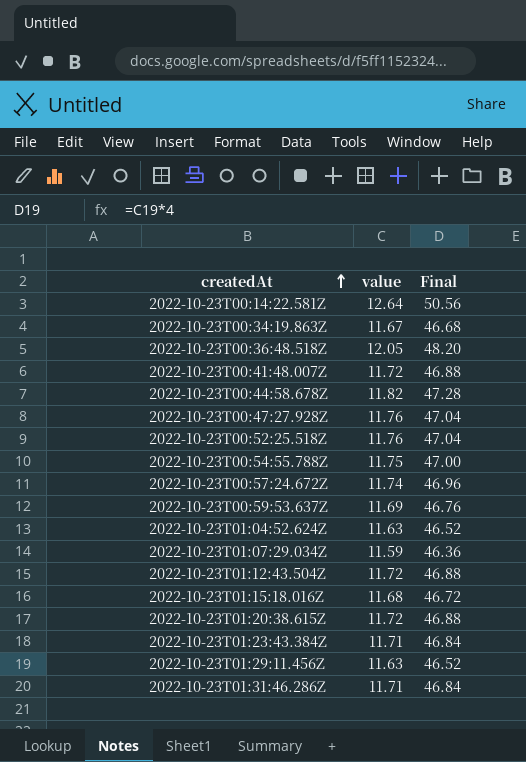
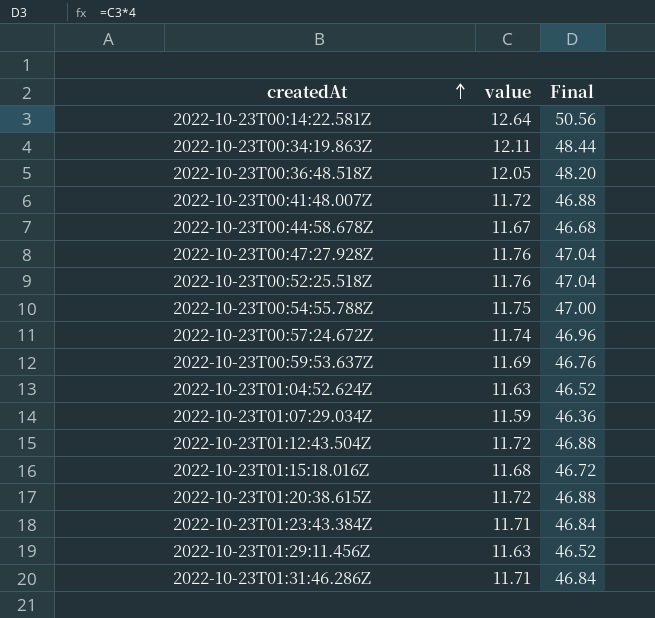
2022-10-23T00:34:19.863Z | value: 11.67 -> 12.11
2022-10-23T00:34:19.863Z | Final: 46.68 -> 48.44
2022-10-23T00:44:58.678Z | value: 11.82 -> 11.67
2022-10-23T00:44:58.678Z | Final: 47.28 -> 46.68

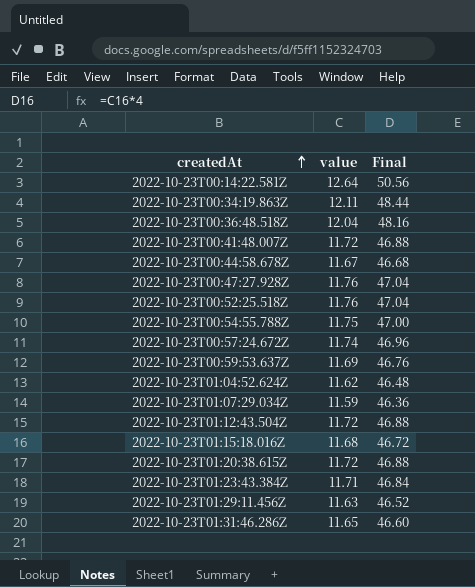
2022-10-23T00:36:48.518Z | value: 12.05 -> 12.04
2022-10-23T00:36:48.518Z | Final: 48.20 -> 48.16
2022-10-23T01:04:52.624Z | value: 11.63 -> 11.62
2022-10-23T01:04:52.624Z | Final: 46.52 -> 46.48
2022-10-23T01:31:46.286Z | value: 11.71 -> 11.65
2022-10-23T01:31:46.286Z | Final: 46.84 -> 46.60

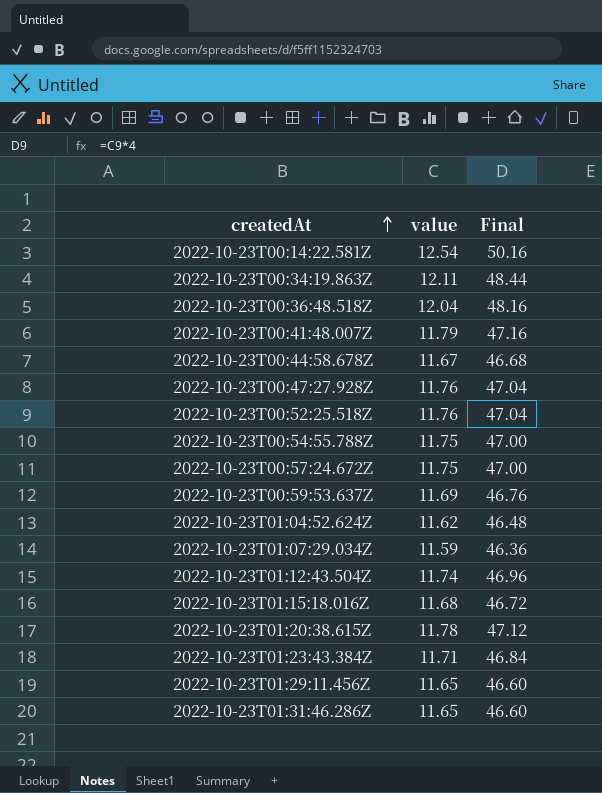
2022-10-23T00:14:22.581Z | value: 12.64 -> 12.54
2022-10-23T00:14:22.581Z | Final: 50.56 -> 50.16
2022-10-23T00:41:48.007Z | value: 11.72 -> 11.79
2022-10-23T00:41:48.007Z | Final: 46.88 -> 47.16
2022-10-23T00:57:24.672Z | value: 11.74 -> 11.75
2022-10-23T00:57:24.672Z | Final: 46.96 -> 47.00
2022-10-23T01:12:43.504Z | value: 11.72 -> 11.74
2022-10-23T01:12:43.504Z | Final: 46.88 -> 46.96
2022-10-23T01:20:38.615Z | value: 11.72 -> 11.78
2022-10-23T01:20:38.615Z | Final: 46.88 -> 47.12
2022-10-23T01:29:11.456Z | value: 11.63 -> 11.65
2022-10-23T01:29:11.456Z | Final: 46.52 -> 46.60

